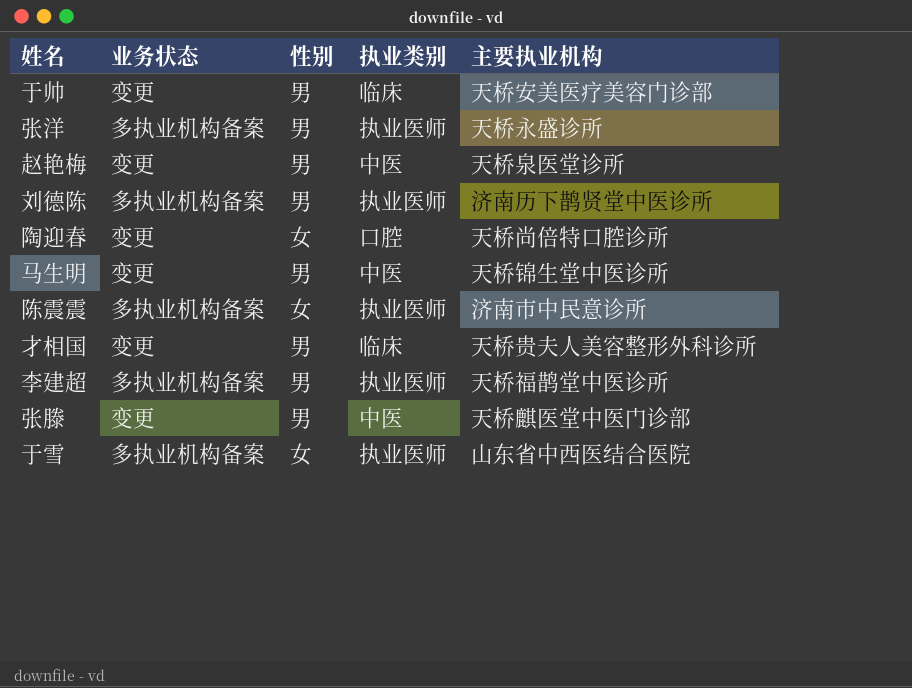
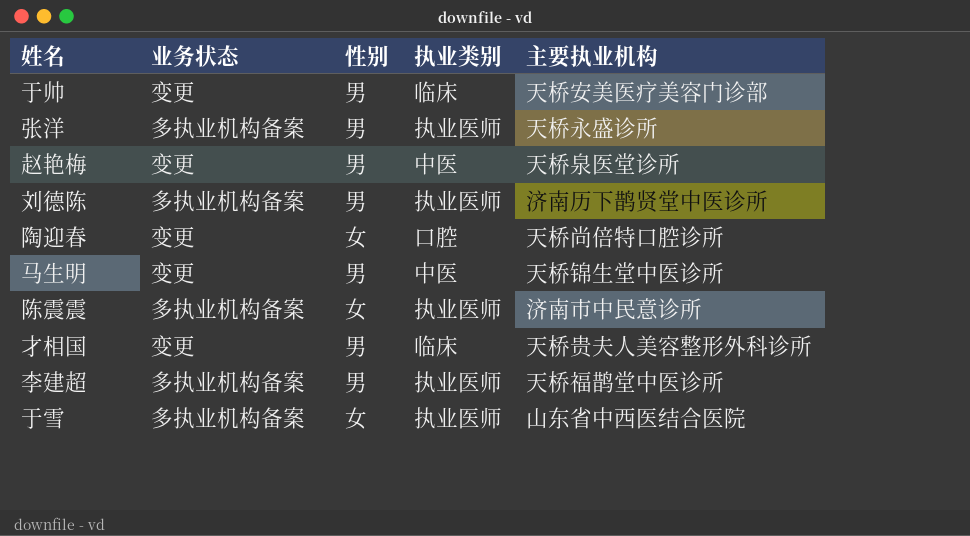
row 张滕: 变更 | 男 | 中医 | 天桥麒医堂中医门诊部 -> none

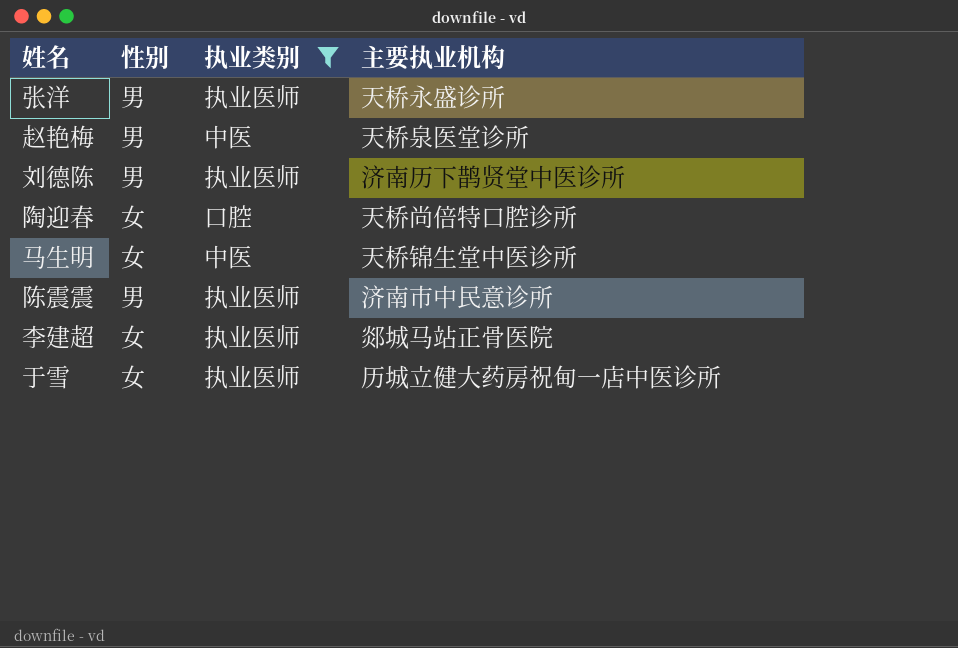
filter: none -> 执业类别 != 临床
column 业务状态 | position: 2 -> none
马生明 | 性别: 男 -> 女
陈震震 | 性别: 女 -> 男
李建超 | 性别: 男 -> 女
李建超 | 主要执业机构: 天桥福鹊堂中医诊所 -> 郯城马站正骨医院
于雪 | 主要执业机构: 山东省中西医结合医院 -> 历城立健大药房祝甸一店中医诊所

